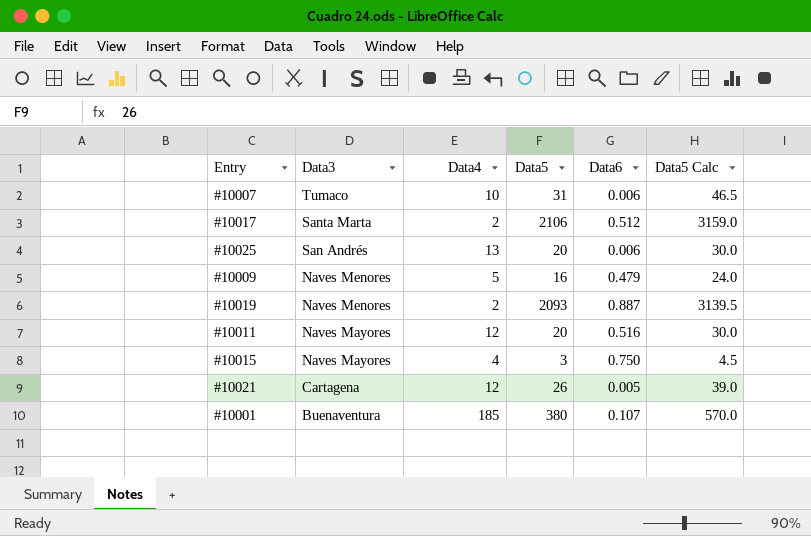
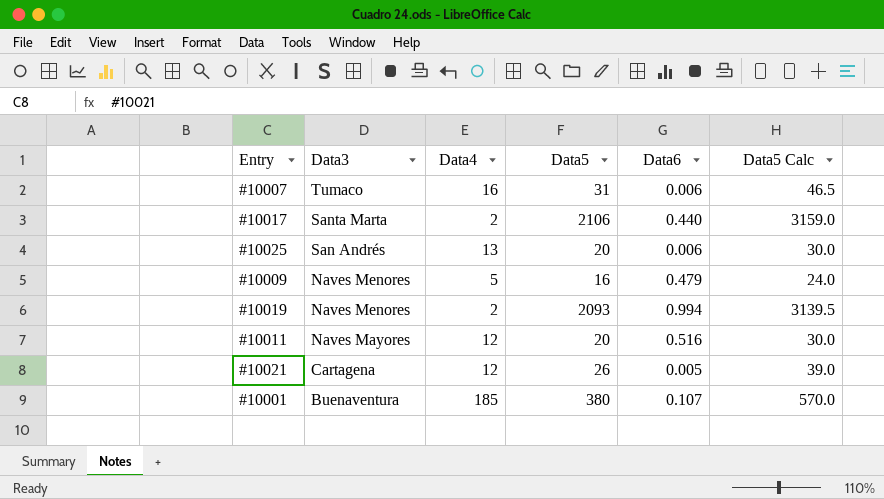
row #10015: Naves Mayores | 4 | 3 | 0.750 | 4.5 -> none
#10007 | Data4: 10 -> 16
#10017 | Data6: 0.512 -> 0.440
#10019 | Data6: 0.887 -> 0.994

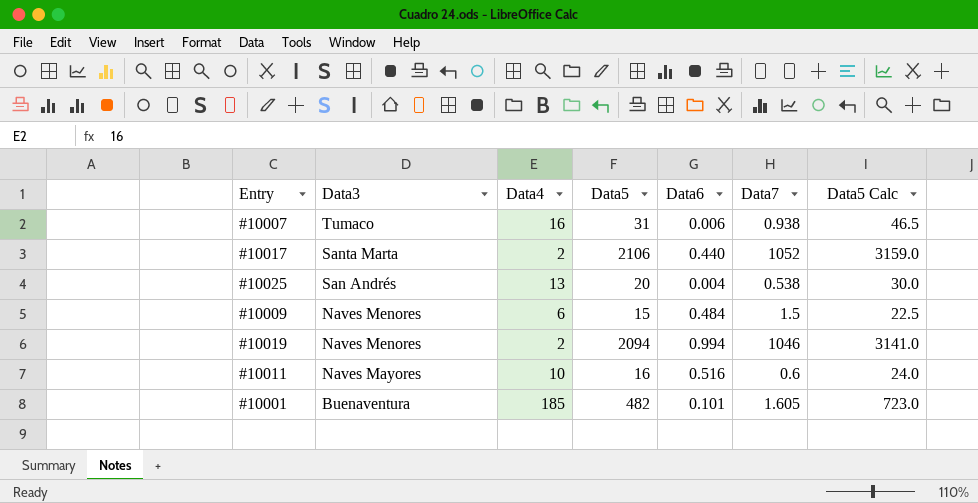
column Data7 | formula: none -> ([Data5] - [Data4]) / [Data4]
row #10021: Cartagena | 12 | 26 | 0.005 | 39.0 -> none
#10025 | Data6: 0.006 -> 0.004
#10009 | Data4: 5 -> 6
#10009 | Data5: 16 -> 15
#10009 | Data6: 0.479 -> 0.484
#10009 | Data5 Calc: 24.0 -> 22.5
#10019 | Data5: 2093 -> 2094
#10019 | Data5 Calc: 3139.5 -> 3141.0
#10011 | Data4: 12 -> 10
#10011 | Data5: 20 -> 16
#10011 | Data5 Calc: 30.0 -> 24.0
#10001 | Data5: 380 -> 482
#10001 | Data6: 0.107 -> 0.101
#10001 | Data5 Calc: 570.0 -> 723.0

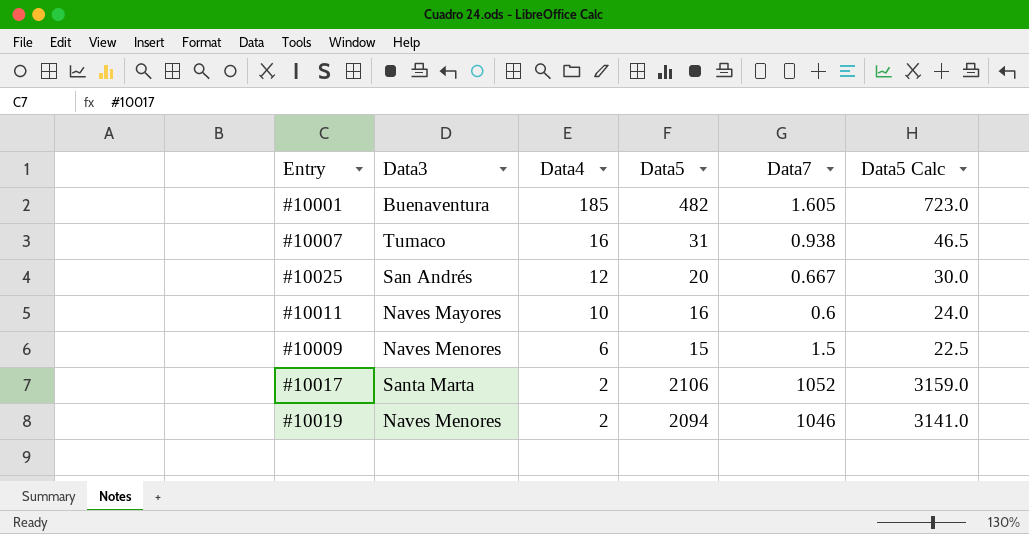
row order: Data3 descending -> Data4 descending
column Data6 | position: 5 -> none
#10025 | Data4: 13 -> 12
#10025 | Data7: 0.538 -> 0.667

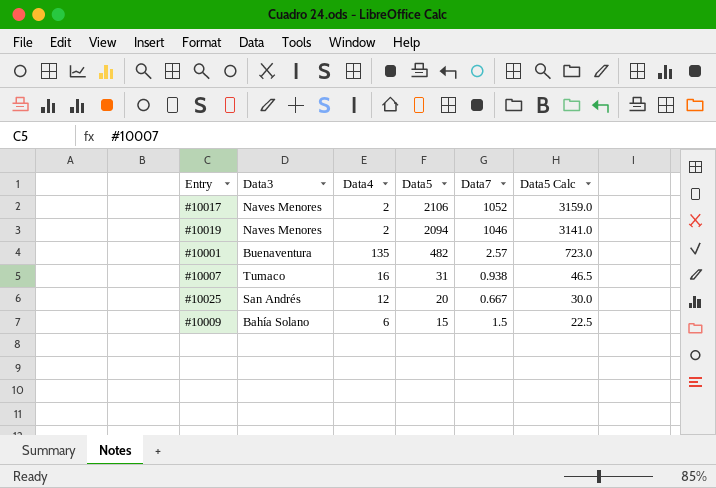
row order: Data4 descending -> Data5 descending
row #10011: Naves Mayores | 10 | 16 | 0.6 | 24.0 -> none
#10017 | Data3: Santa Marta -> Naves Menores
#10001 | Data4: 185 -> 135
#10001 | Data7: 1.605 -> 2.57
#10009 | Data3: Naves Menores -> Bahía Solano

